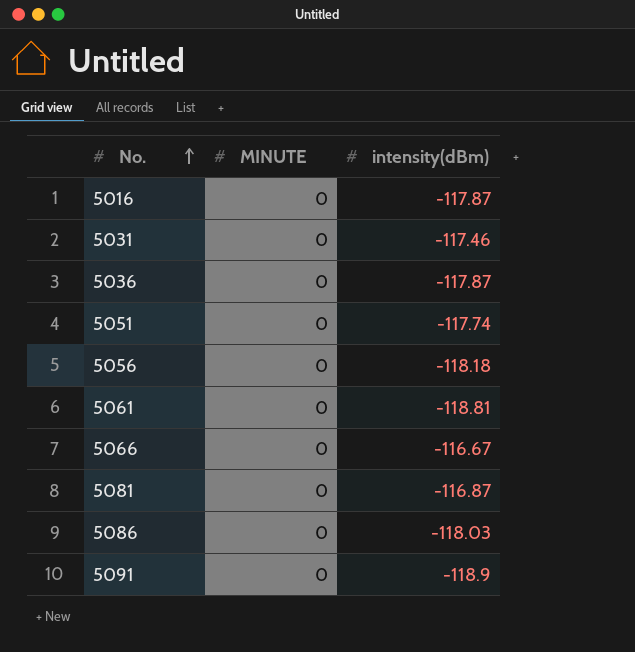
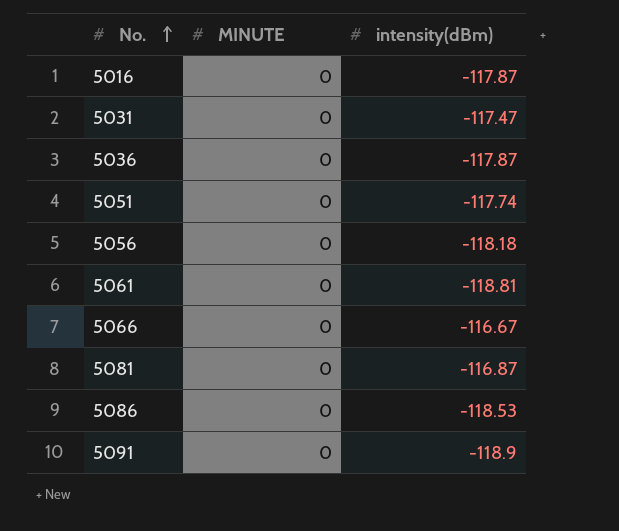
5031 | intensity(dBm): -117.46 -> -117.47
5086 | intensity(dBm): -118.03 -> -118.53

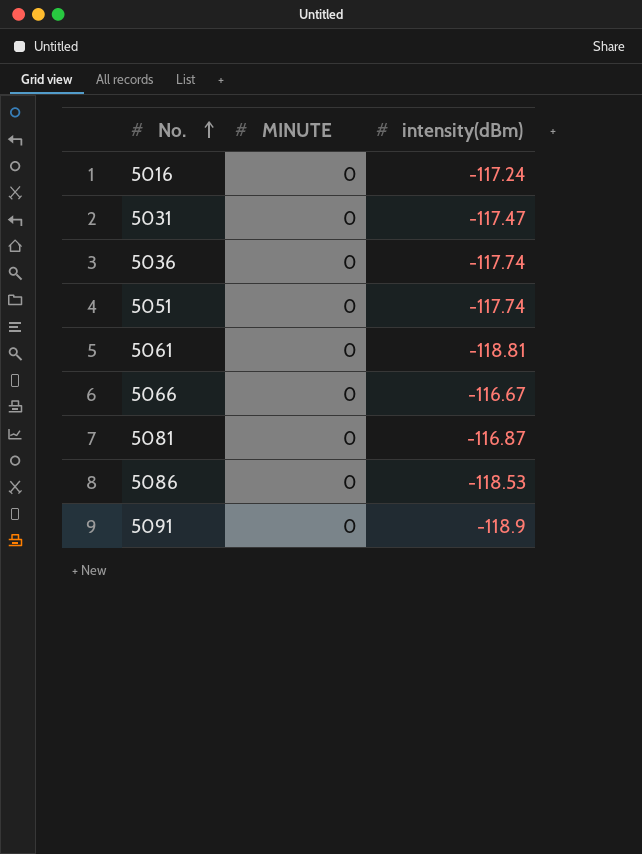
row 5056: 0 | -118.18 -> none
5016 | intensity(dBm): -117.87 -> -117.24
5036 | intensity(dBm): -117.87 -> -117.74

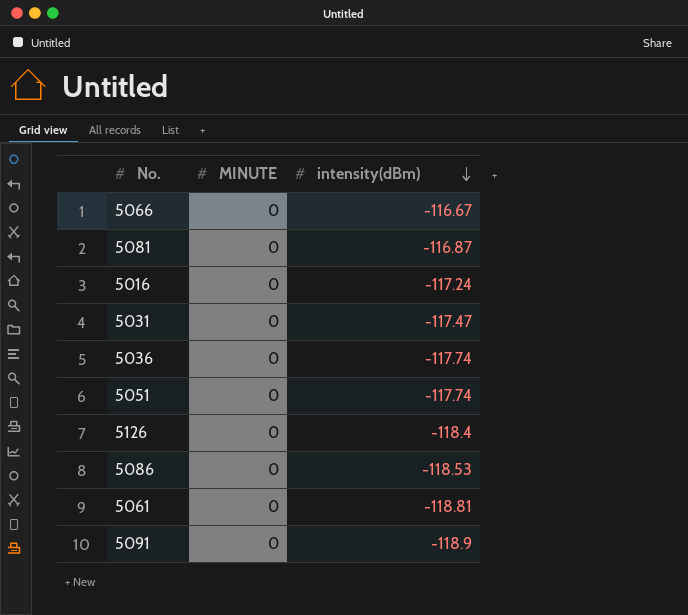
row order: No. ascending -> intensity(dBm) descending
row 5126: none -> 0 | -118.4

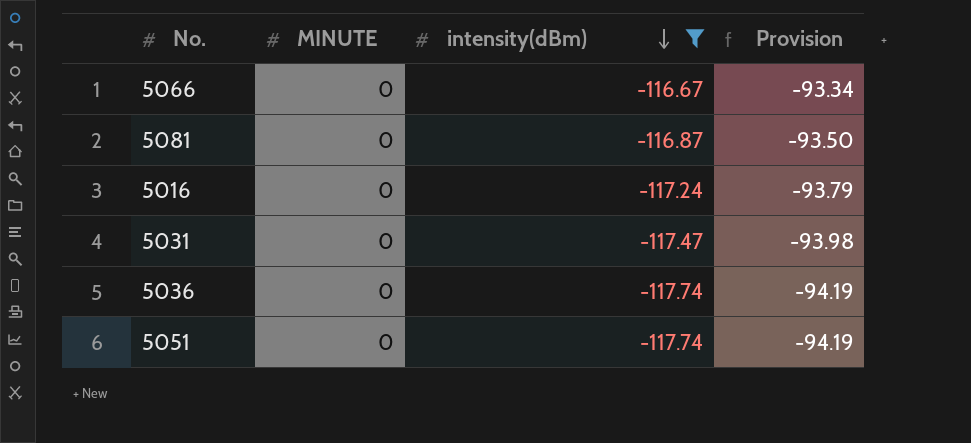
filter: none -> intensity(dBm) >= -117.74
column Provision | formula: none -> [intensity(dBm)] * 0.8

